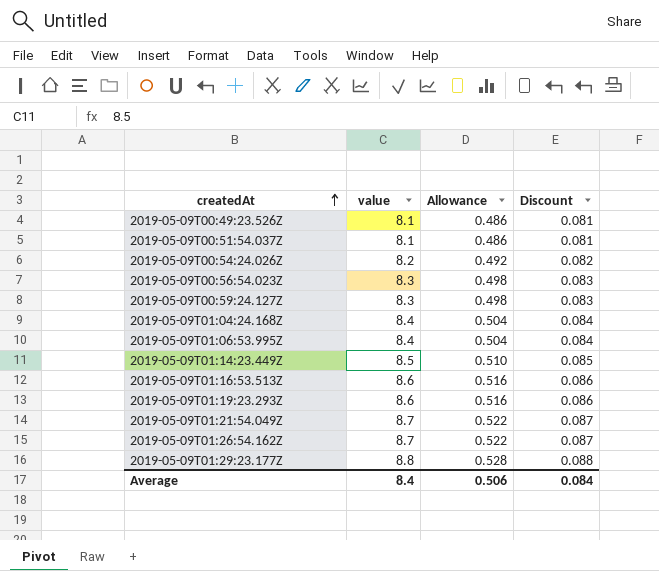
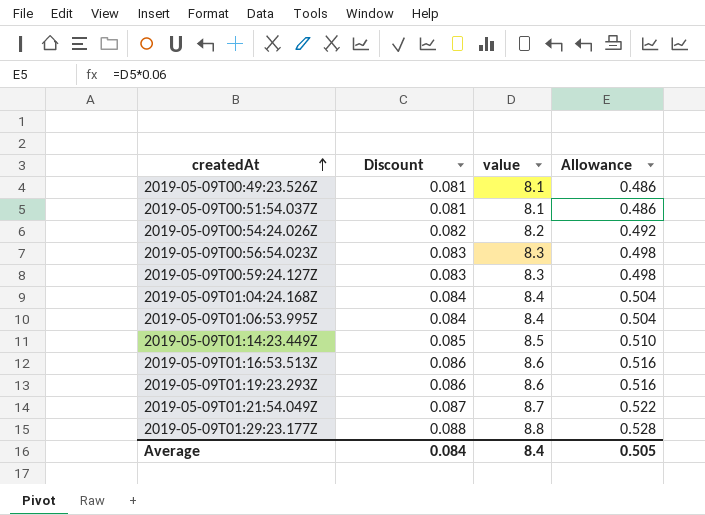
column Discount | position: 4 -> 2
row 2019-05-09T01:26:54.162Z: 8.7 | 0.522 | 0.087 -> none
Average | Allowance: 0.506 -> 0.505

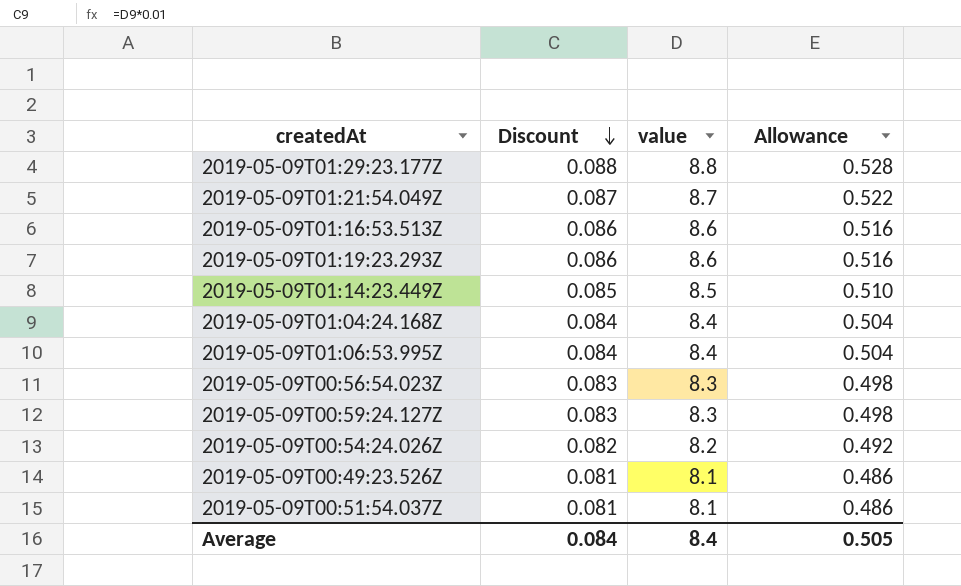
row order: createdAt ascending -> Discount descending

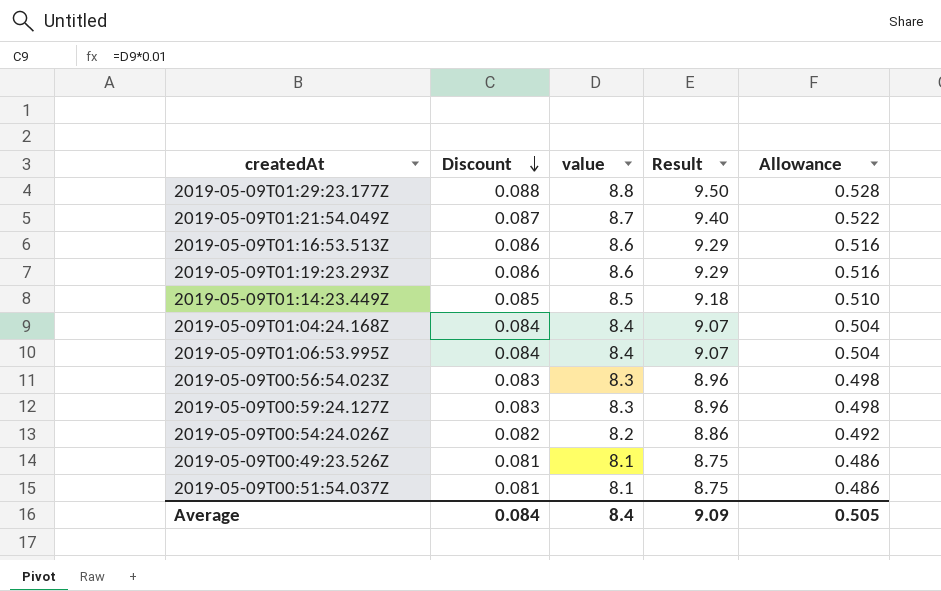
column Result | formula: none -> [value] * 1.08

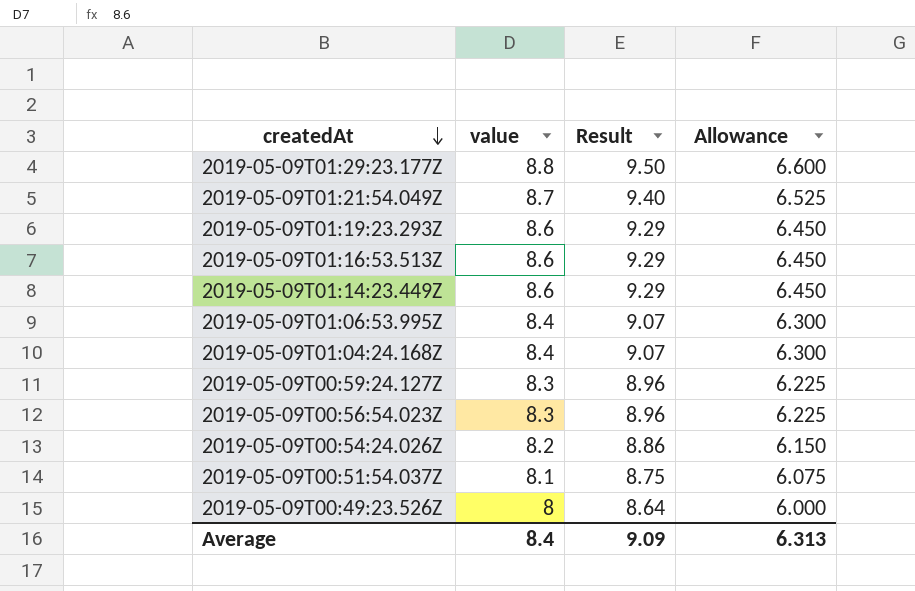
row order: Discount descending -> createdAt descending
column Discount | formula: [value] * 0.01 -> none
column Allowance | formula: [value] * 0.06 -> [value] * 0.75
2019-05-09T01:14:23.449Z | value: 8.5 -> 8.6
2019-05-09T01:14:23.449Z | Result: 9.18 -> 9.29
2019-05-09T00:49:23.526Z | value: 8.1 -> 8
2019-05-09T00:49:23.526Z | Result: 8.75 -> 8.64
Average | Allowance: 0.505 -> 6.313

